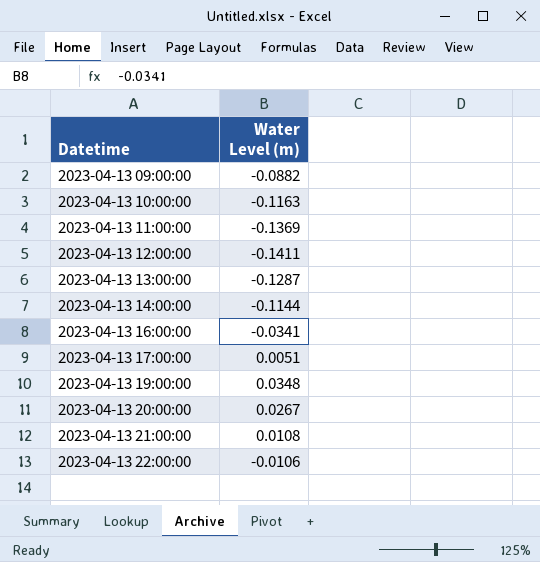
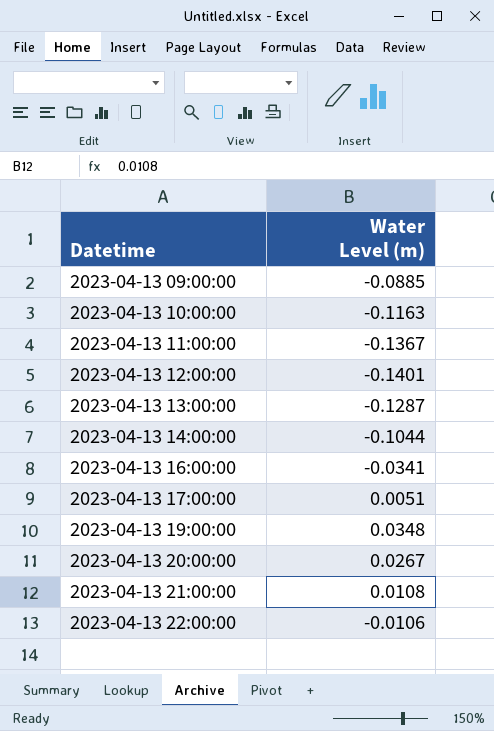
2023-04-13 09:00:00 | Water Level (m): -0.0882 -> -0.0885
2023-04-13 11:00:00 | Water Level (m): -0.1369 -> -0.1367
2023-04-13 12:00:00 | Water Level (m): -0.1411 -> -0.1401
2023-04-13 14:00:00 | Water Level (m): -0.1144 -> -0.1044

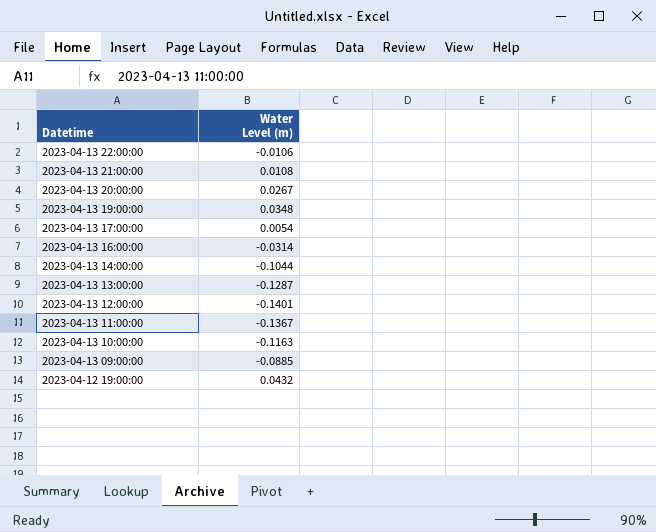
row order: Datetime ascending -> Datetime descending
2023-04-13 17:00:00 | Water Level (m): 0.0051 -> 0.0054
2023-04-13 16:00:00 | Water Level (m): -0.0341 -> -0.0314
row 2023-04-12 19:00:00: none -> 0.0432

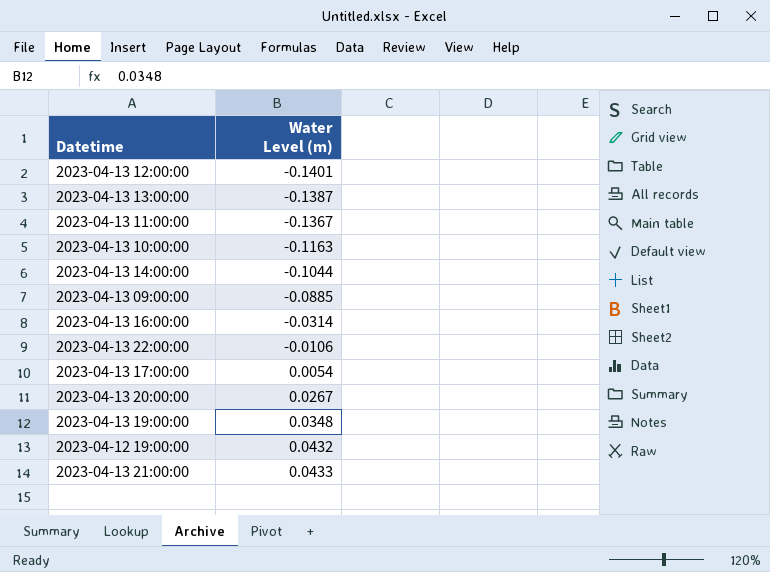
row order: Datetime descending -> Water Level (m) ascending
2023-04-13 13:00:00 | Water Level (m): -0.1287 -> -0.1387
2023-04-13 21:00:00 | Water Level (m): 0.0108 -> 0.0433

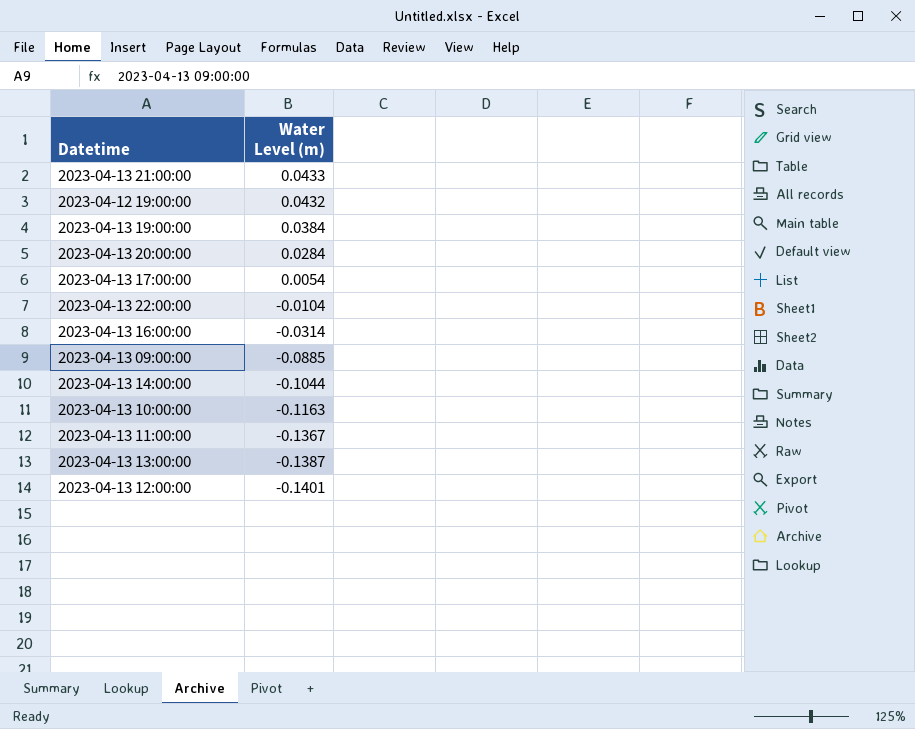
row order: Water Level (m) ascending -> Water Level (m) descending
2023-04-13 19:00:00 | Water Level (m): 0.0348 -> 0.0384
2023-04-13 20:00:00 | Water Level (m): 0.0267 -> 0.0284
2023-04-13 22:00:00 | Water Level (m): -0.0106 -> -0.0104

